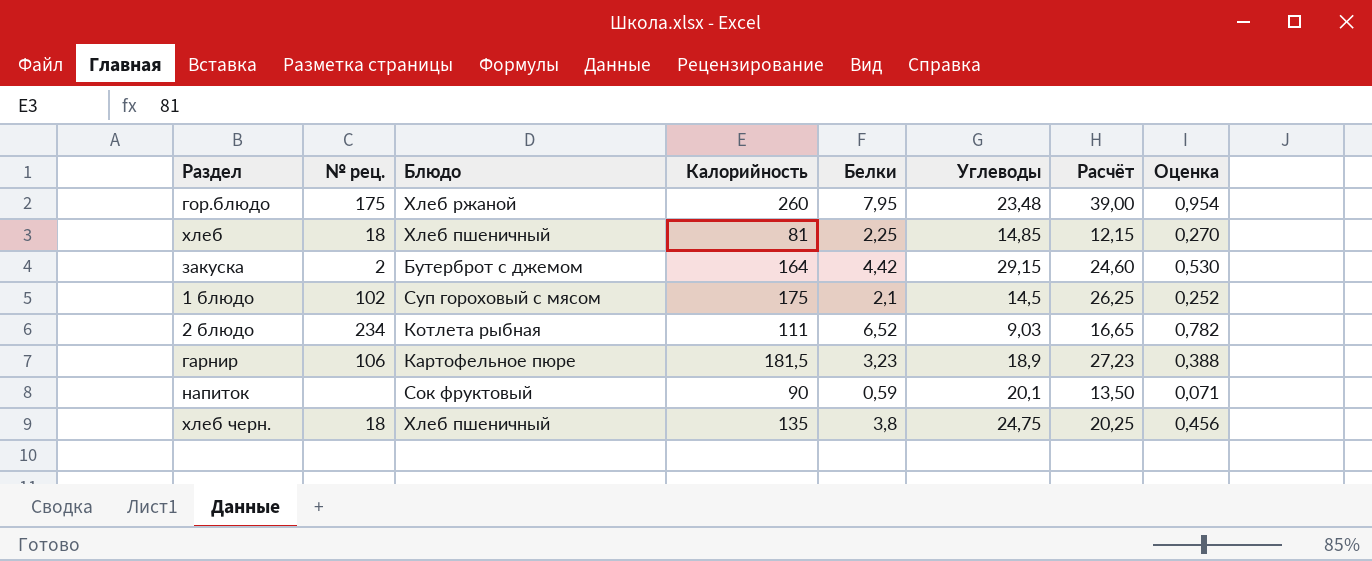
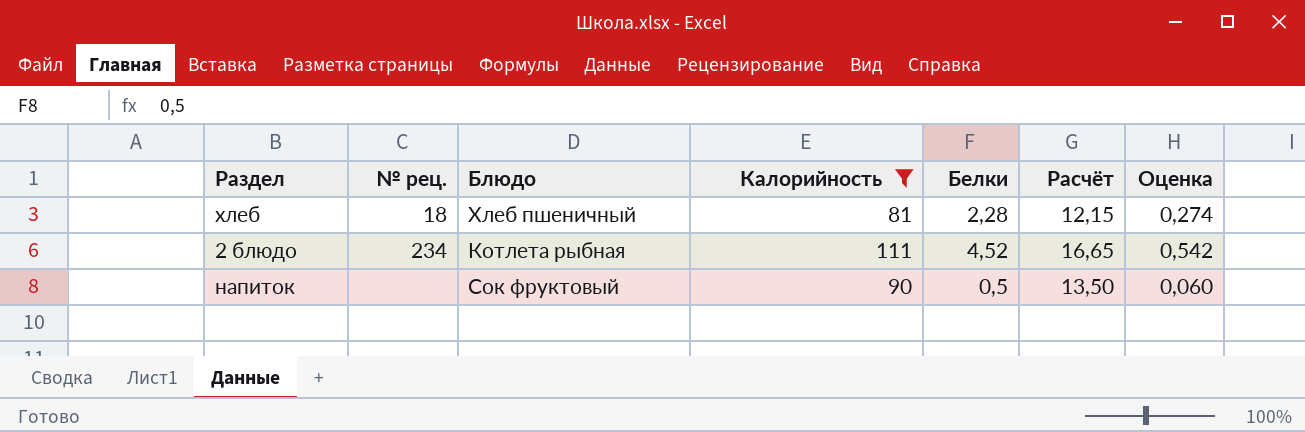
filter: none -> Калорийность <= 111
column Углеводы | position: 6 -> none
хлеб | Белки: 2,25 -> 2,28
хлеб | Оценка: 0,270 -> 0,274
2 блюдо | Белки: 6,52 -> 4,52
2 блюдо | Оценка: 0,782 -> 0,542
напиток | Белки: 0,59 -> 0,5
напиток | Оценка: 0,071 -> 0,060

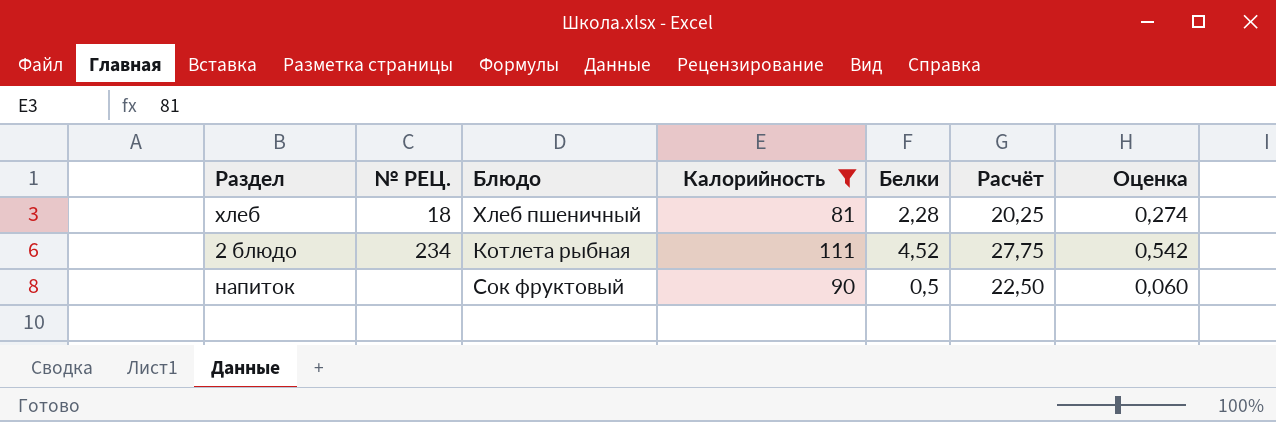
column name: № рец. -> № РЕЦ.
column Расчёт | formula: [Калорийность] * 0,15 -> [Калорийность] * 0,25

